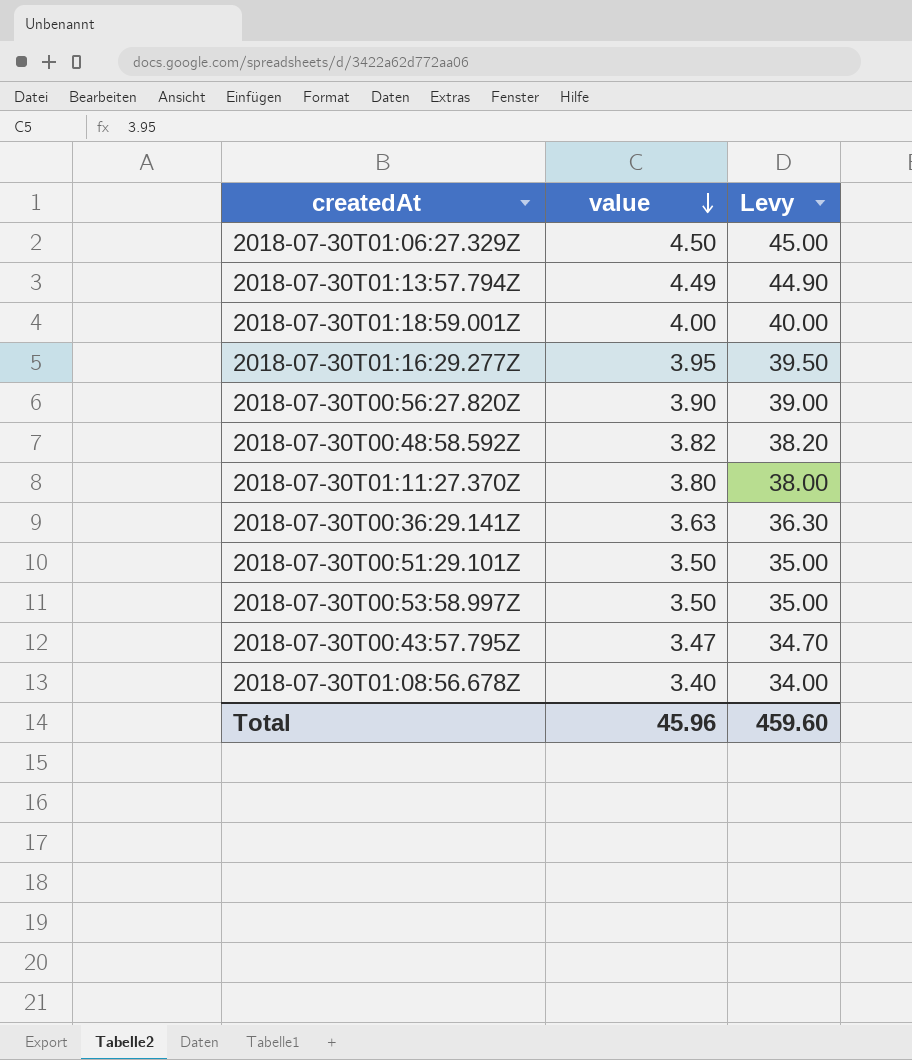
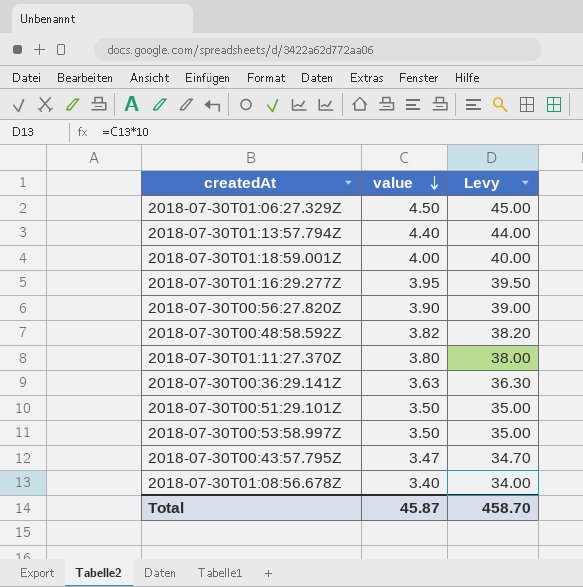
2018-07-30T01:13:57.794Z | value: 4.49 -> 4.40
2018-07-30T01:13:57.794Z | Levy: 44.90 -> 44.00
Total | value: 45.96 -> 45.87
Total | Levy: 459.60 -> 458.70

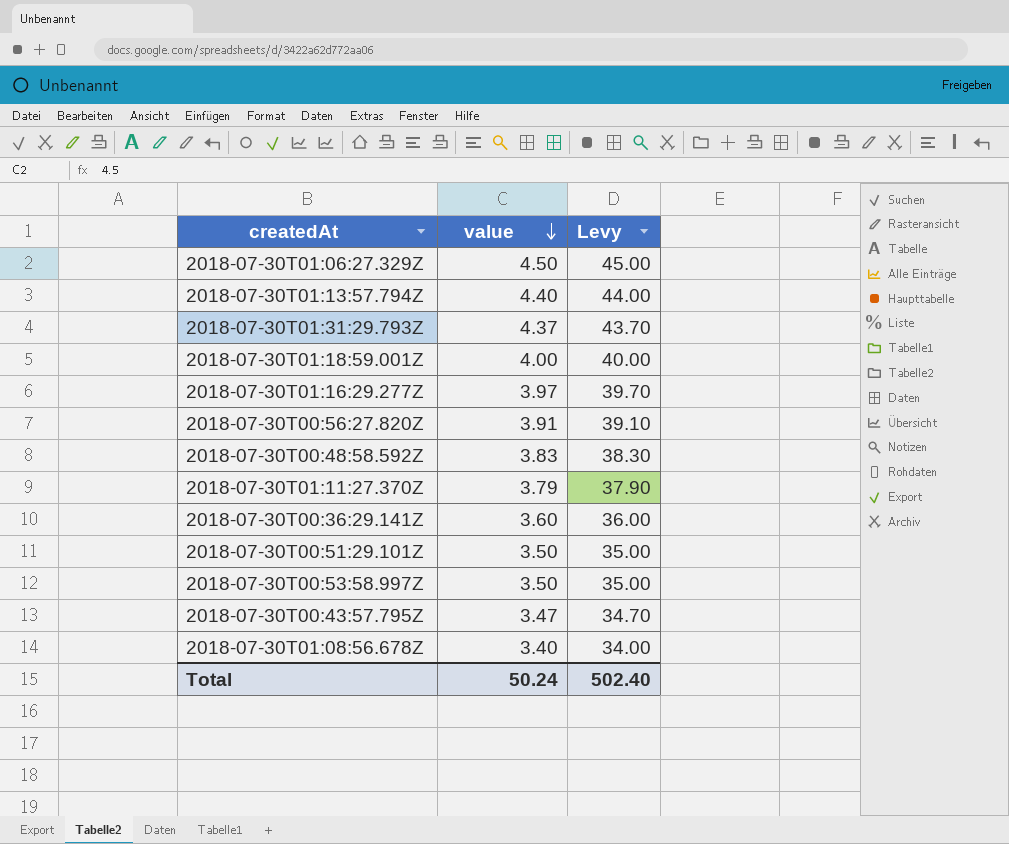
row 2018-07-30T01:31:29.793Z: none -> 4.37 | 43.70
2018-07-30T01:16:29.277Z | value: 3.95 -> 3.97
2018-07-30T01:16:29.277Z | Levy: 39.50 -> 39.70
2018-07-30T00:56:27.820Z | value: 3.90 -> 3.91
2018-07-30T00:56:27.820Z | Levy: 39.00 -> 39.10
2018-07-30T00:48:58.592Z | value: 3.82 -> 3.83
2018-07-30T00:48:58.592Z | Levy: 38.20 -> 38.30
2018-07-30T01:11:27.370Z | value: 3.80 -> 3.79
2018-07-30T01:11:27.370Z | Levy: 38.00 -> 37.90
2018-07-30T00:36:29.141Z | value: 3.63 -> 3.60
2018-07-30T00:36:29.141Z | Levy: 36.30 -> 36.00
Total | value: 45.87 -> 50.24
Total | Levy: 458.70 -> 502.40

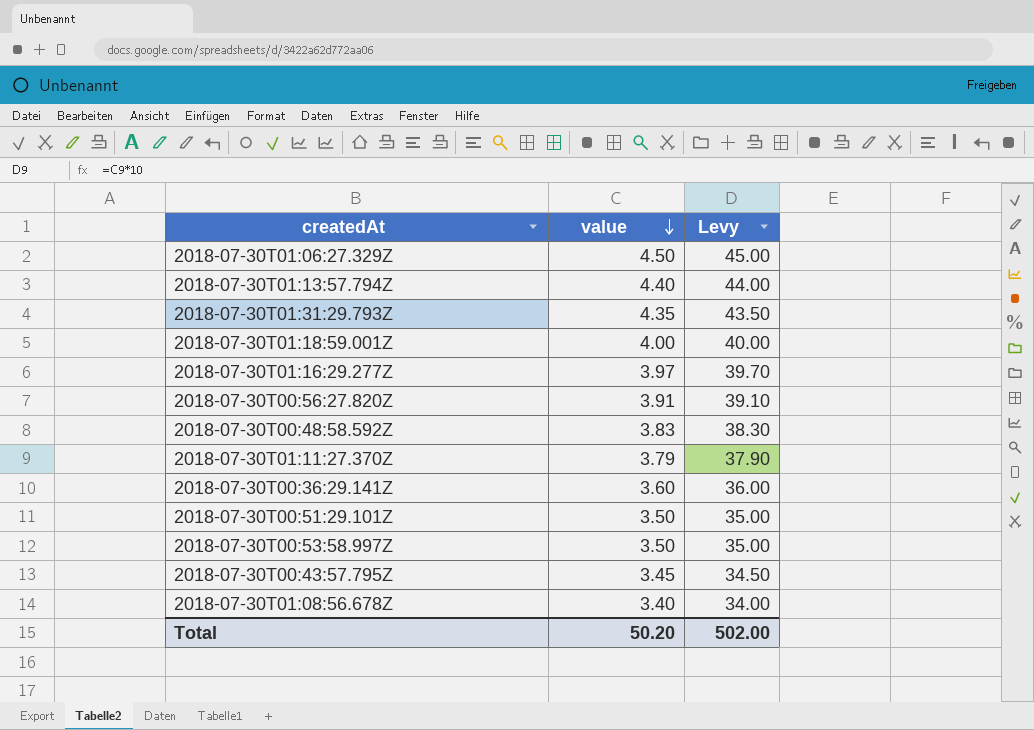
2018-07-30T01:31:29.793Z | value: 4.37 -> 4.35
2018-07-30T01:31:29.793Z | Levy: 43.70 -> 43.50
2018-07-30T00:43:57.795Z | value: 3.47 -> 3.45
2018-07-30T00:43:57.795Z | Levy: 34.70 -> 34.50
Total | value: 50.24 -> 50.20
Total | Levy: 502.40 -> 502.00

